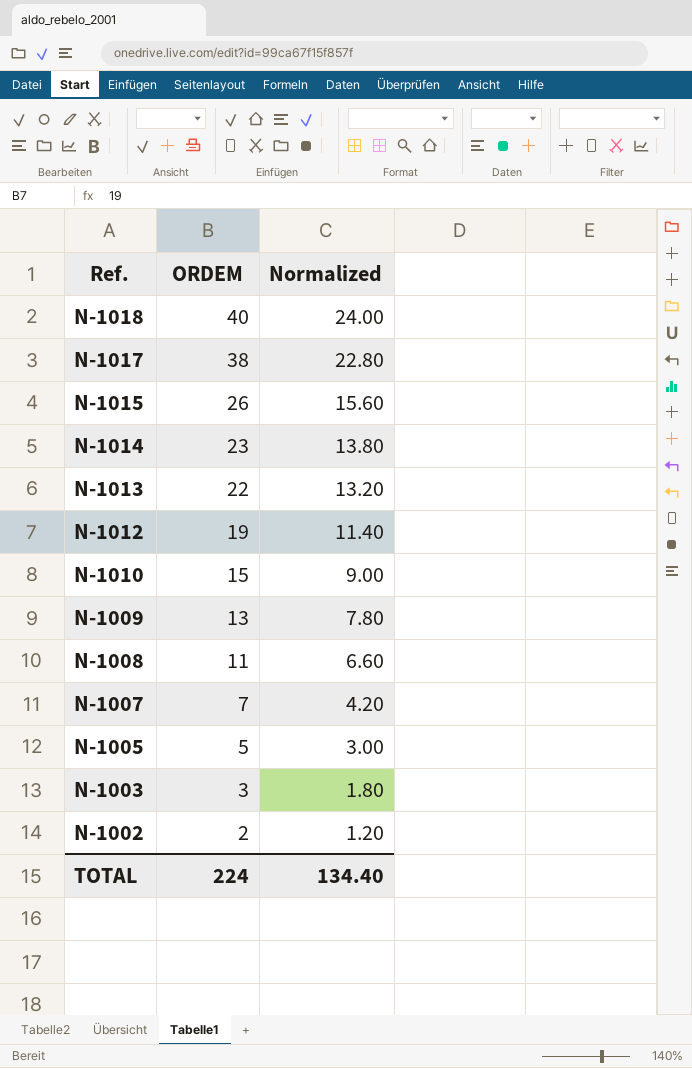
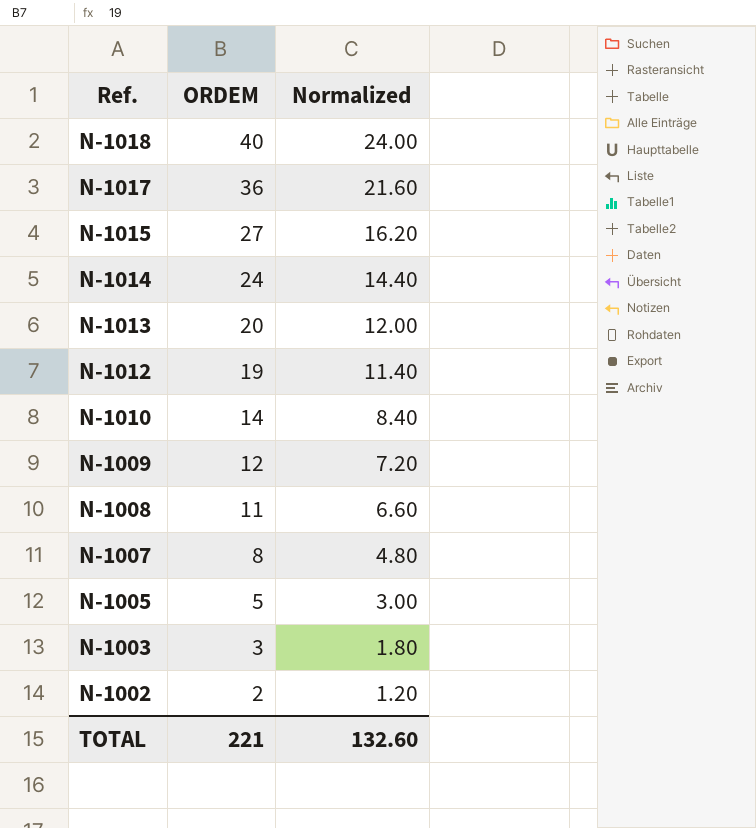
N-1017 | ORDEM: 38 -> 36
N-1017 | Normalized: 22.80 -> 21.60
N-1015 | ORDEM: 26 -> 27
N-1015 | Normalized: 15.60 -> 16.20
N-1014 | ORDEM: 23 -> 24
N-1014 | Normalized: 13.80 -> 14.40
N-1013 | ORDEM: 22 -> 20
N-1013 | Normalized: 13.20 -> 12.00
N-1010 | ORDEM: 15 -> 14
N-1010 | Normalized: 9.00 -> 8.40
N-1009 | ORDEM: 13 -> 12
N-1009 | Normalized: 7.80 -> 7.20
N-1007 | ORDEM: 7 -> 8
N-1007 | Normalized: 4.20 -> 4.80
TOTAL | ORDEM: 224 -> 221
TOTAL | Normalized: 134.40 -> 132.60

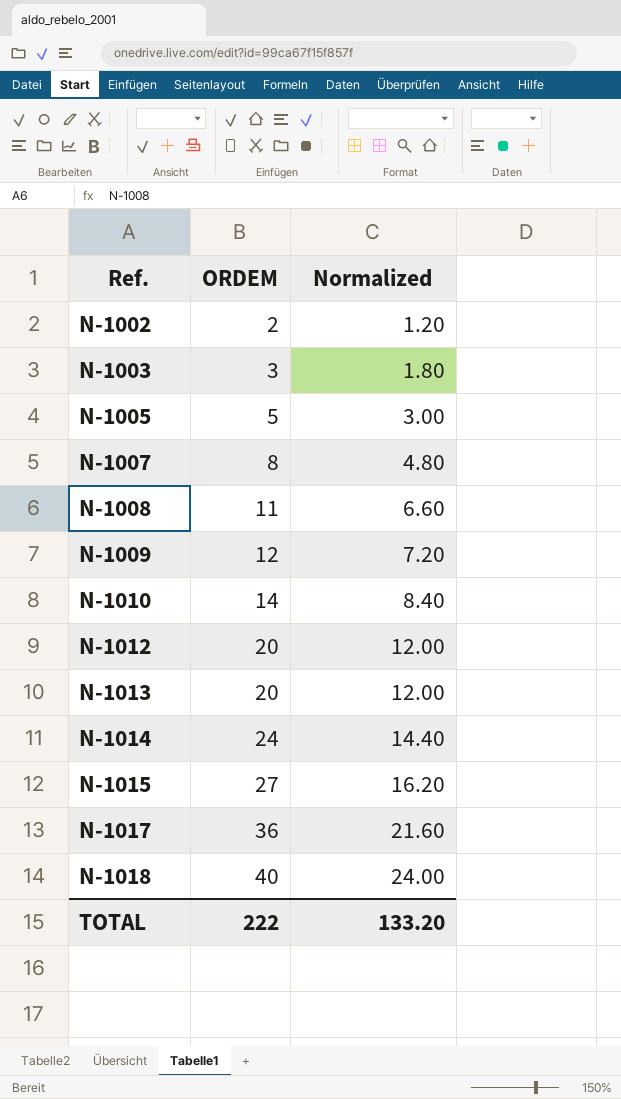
row order: Ref. descending -> Ref. ascending
N-1012 | ORDEM: 19 -> 20
N-1012 | Normalized: 11.40 -> 12.00
TOTAL | ORDEM: 221 -> 222
TOTAL | Normalized: 132.60 -> 133.20

